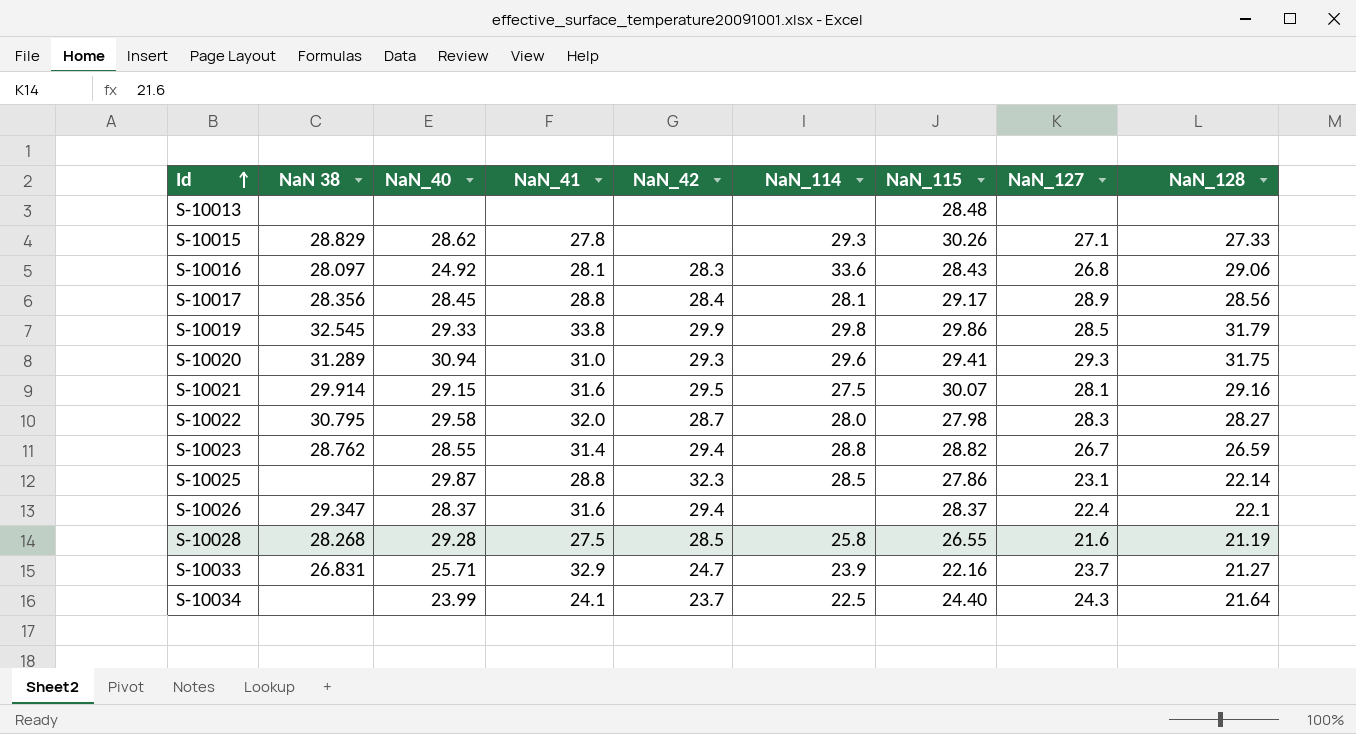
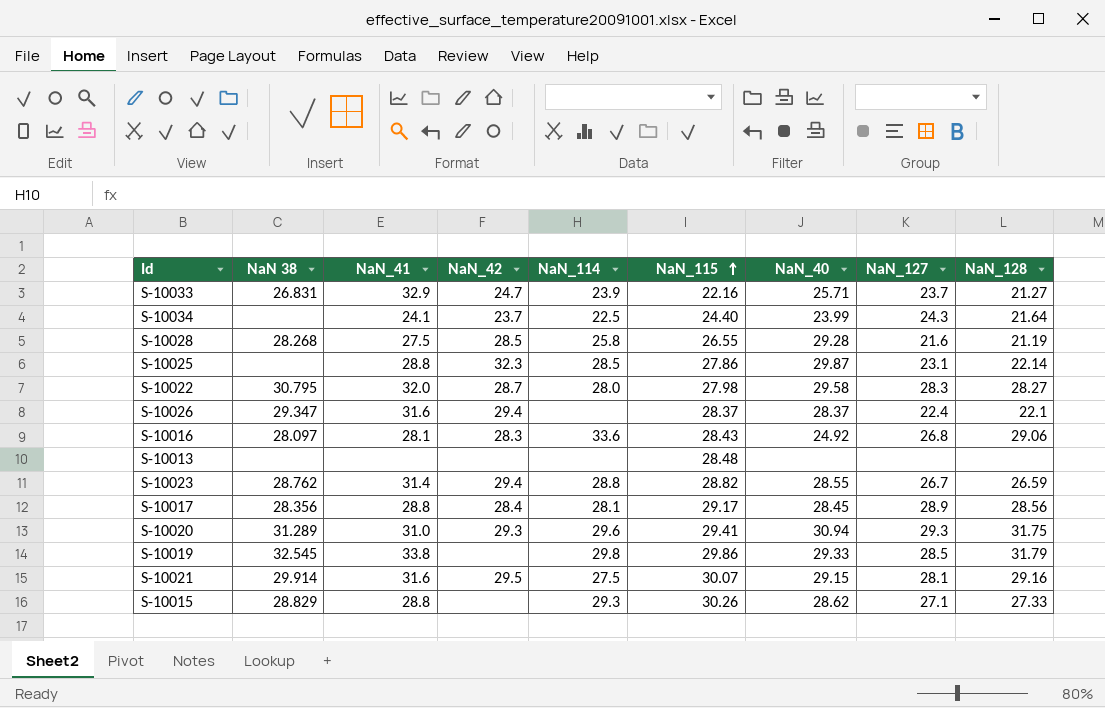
row order: Id ascending -> NaN_115 ascending
column NaN_40 | position: 3 -> 7
S-10019 | NaN_42: 29.9 -> none
S-10015 | NaN_41: 27.8 -> 28.8

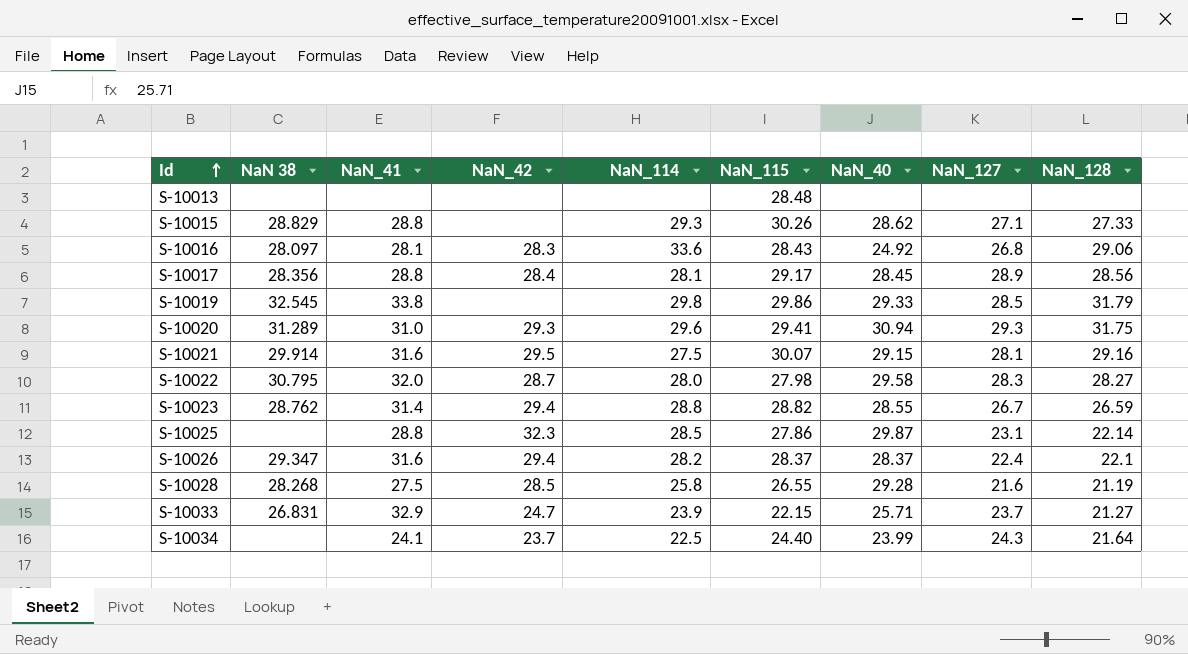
row order: NaN_115 ascending -> Id ascending
S-10026 | NaN_114: none -> 28.2
S-10033 | NaN_115: 22.16 -> 22.15

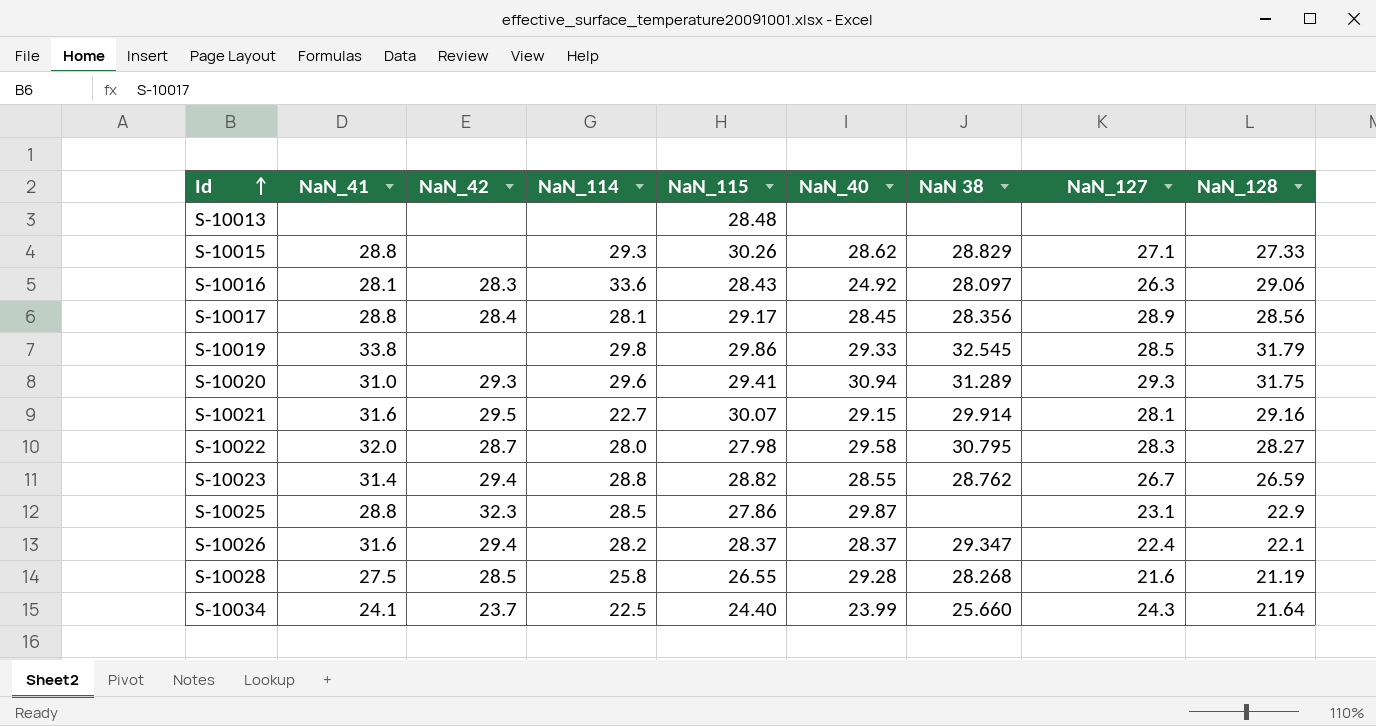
column NaN 38 | position: 2 -> 7
row S-10033: 26.831 | 32.9 | 24.7 | 23.9 | 22.15 | 25.71 | 23.7 | 21.27 -> none
S-10016 | NaN_127: 26.8 -> 26.3
S-10021 | NaN_114: 27.5 -> 22.7
S-10025 | NaN_128: 22.14 -> 22.9
S-10034 | NaN 38: none -> 25.660

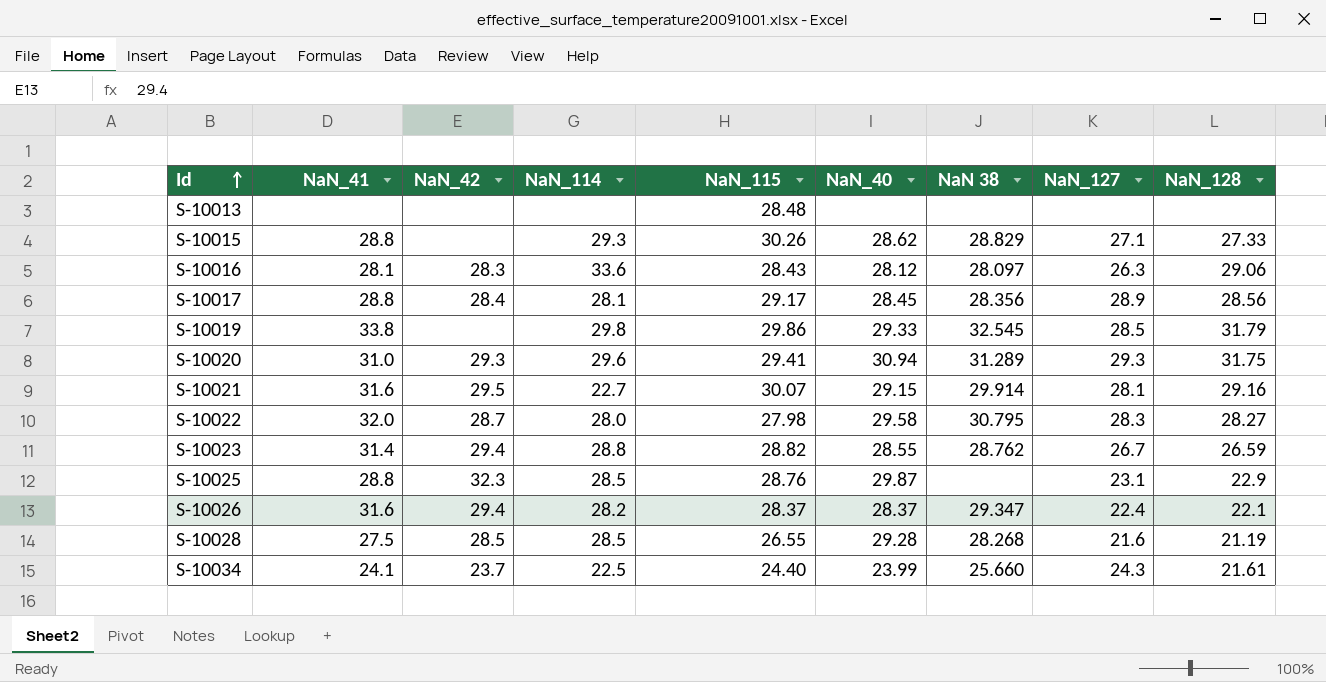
S-10016 | NaN_40: 24.92 -> 28.12
S-10025 | NaN_115: 27.86 -> 28.76
S-10028 | NaN_114: 25.8 -> 28.5
S-10034 | NaN_128: 21.64 -> 21.61

